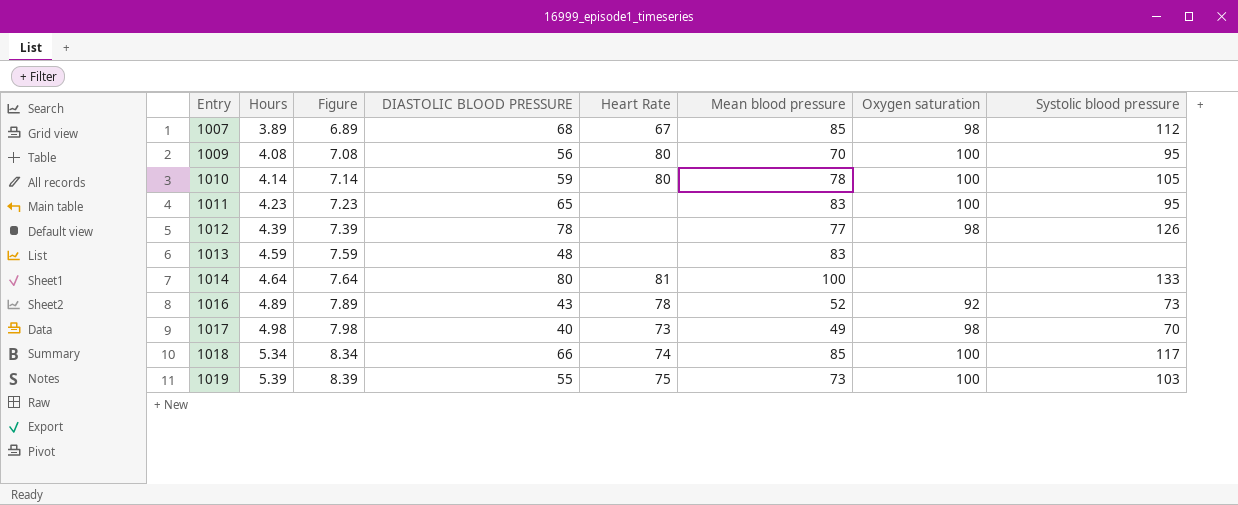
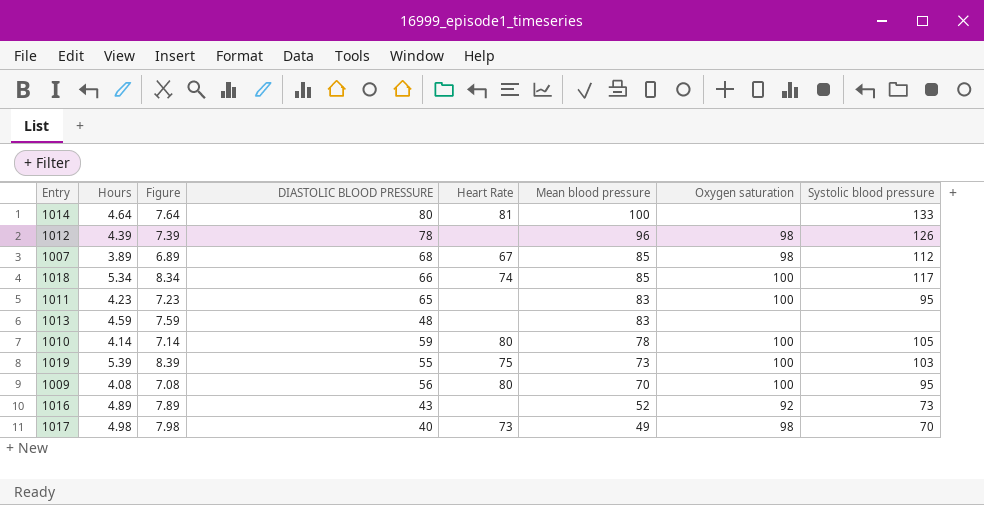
row order: Entry ascending -> Mean blood pressure descending
1012 | Mean blood pressure: 77 -> 96
1016 | Heart Rate: 78 -> none

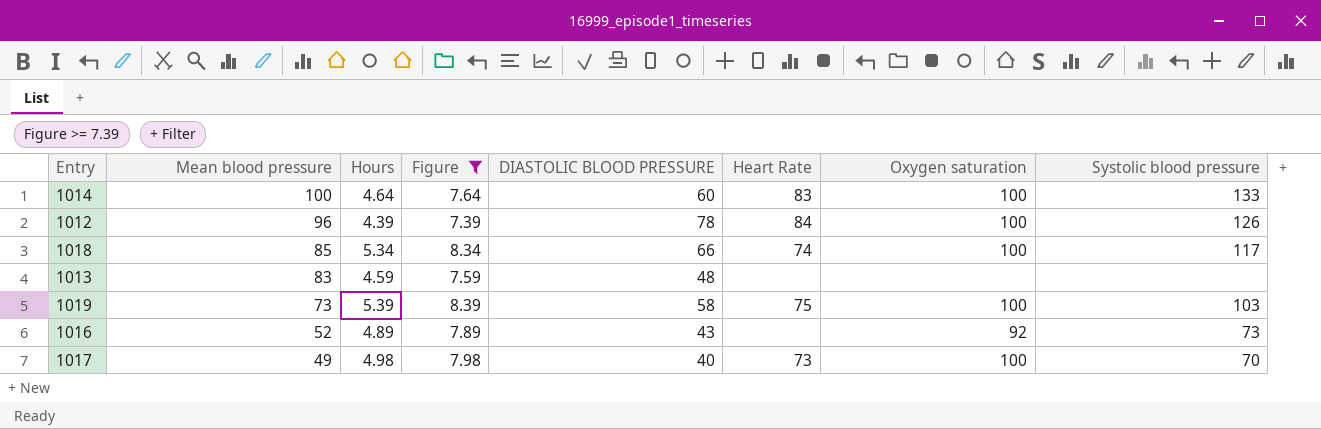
filter: none -> Figure >= 7.39
column Mean blood pressure | position: 6 -> 2
1014 | DIASTOLIC BLOOD PRESSURE: 80 -> 60
1014 | Heart Rate: 81 -> 83
1014 | Oxygen saturation: none -> 100
1012 | Heart Rate: none -> 84
1012 | Oxygen saturation: 98 -> 100
1019 | DIASTOLIC BLOOD PRESSURE: 55 -> 58
1017 | Oxygen saturation: 98 -> 100

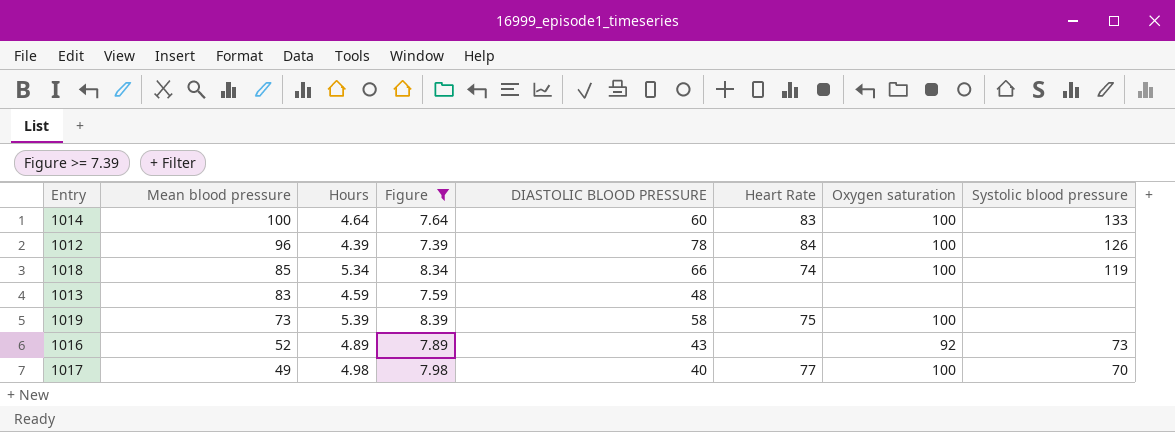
1018 | Systolic blood pressure: 117 -> 119
1019 | Systolic blood pressure: 103 -> none
1017 | Heart Rate: 73 -> 77

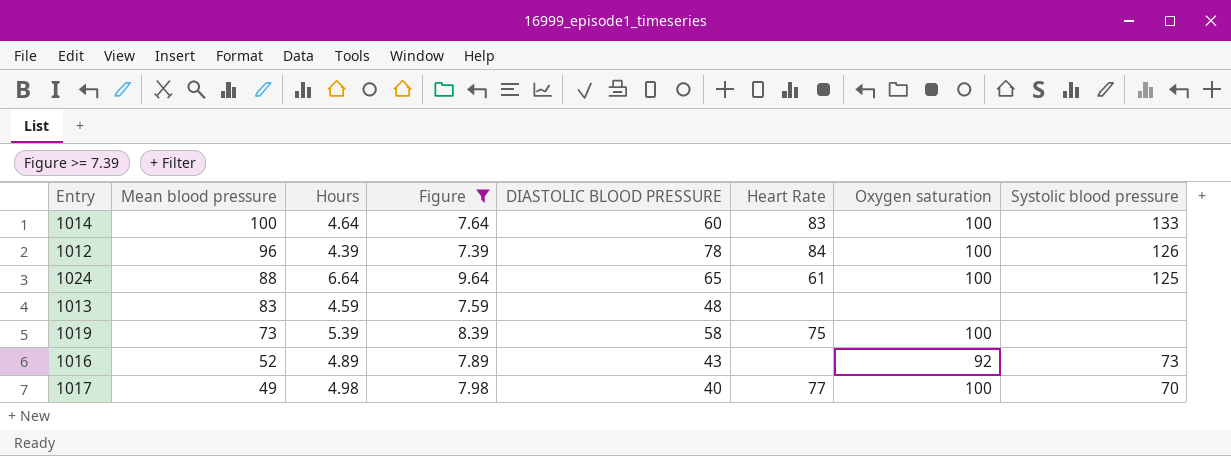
row 1018: 85 | 5.34 | 8.34 | 66 | 74 | 100 | 119 -> none
row 1024: none -> 88 | 6.64 | 9.64 | 65 | 61 | 100 | 125

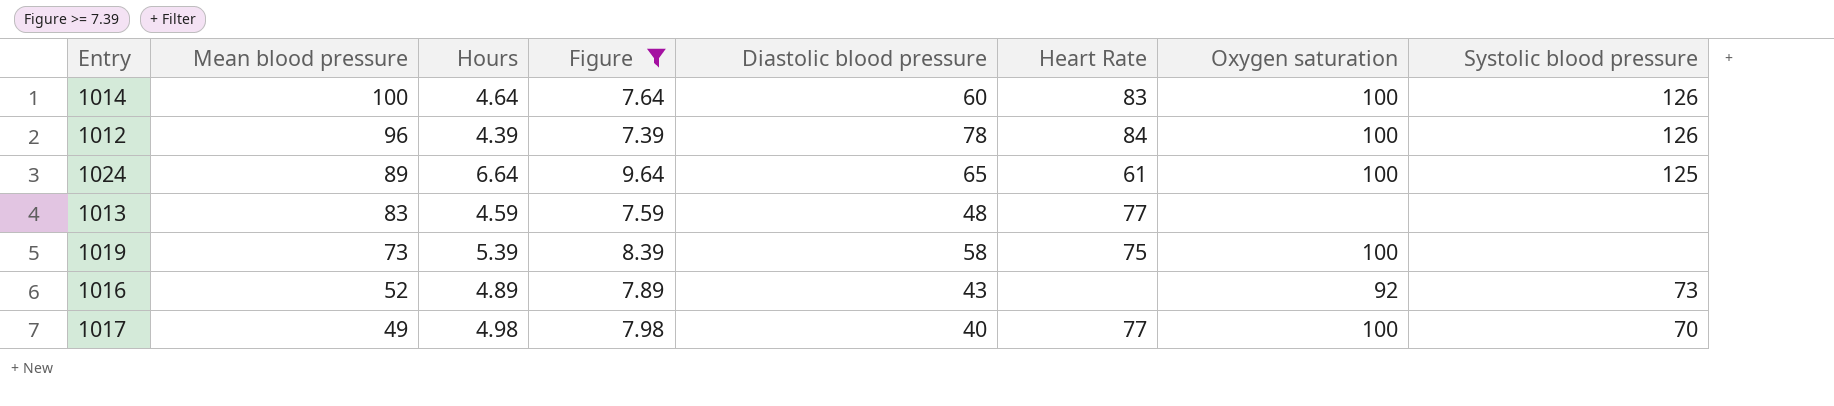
column name: DIASTOLIC BLOOD PRESSURE -> Diastolic blood pressure
1014 | Systolic blood pressure: 133 -> 126
1024 | Mean blood pressure: 88 -> 89
1013 | Heart Rate: none -> 77

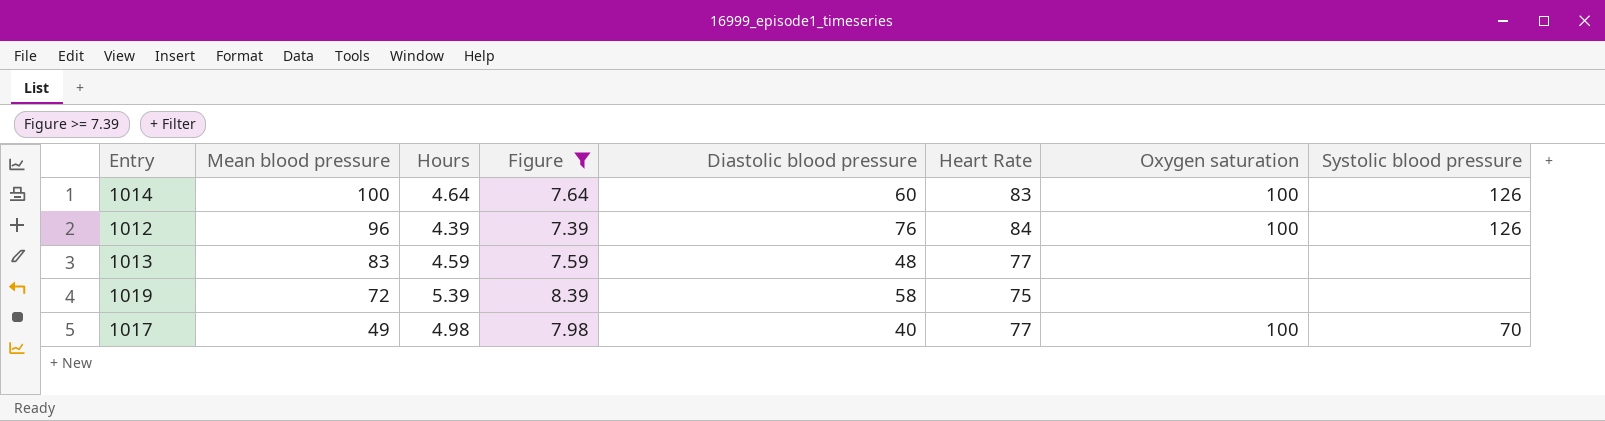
row 1024: 89 | 6.64 | 9.64 | 65 | 61 | 100 | 125 -> none
row 1016: 52 | 4.89 | 7.89 | 43 | none | 92 | 73 -> none
1012 | Diastolic blood pressure: 78 -> 76
1019 | Mean blood pressure: 73 -> 72
1019 | Oxygen saturation: 100 -> none

